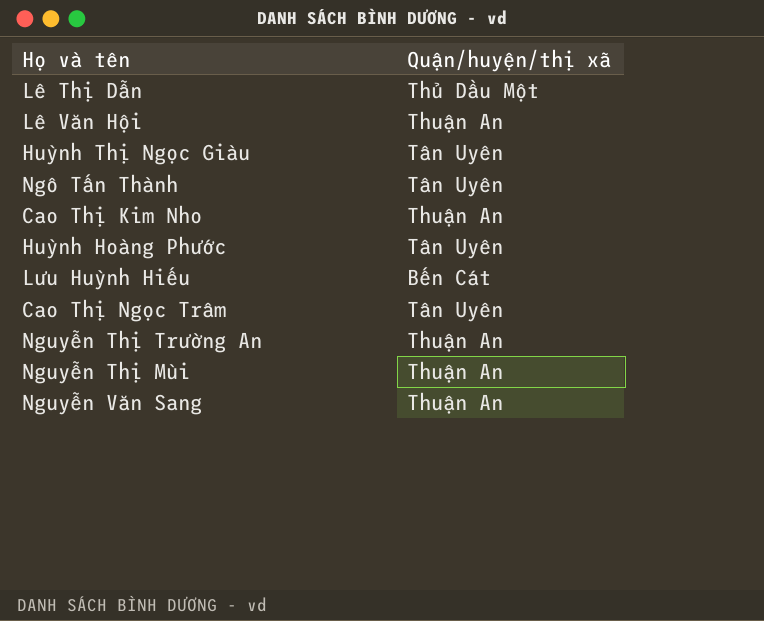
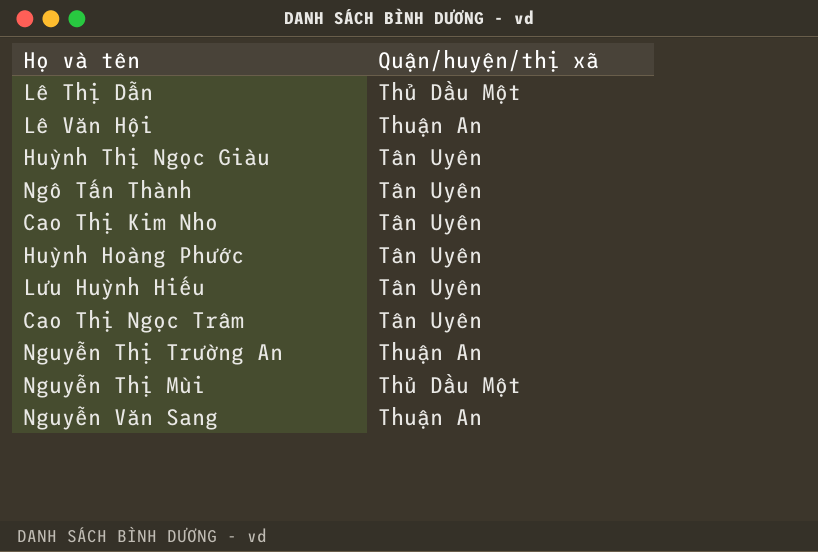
Cao Thị Kim Nho | Quận/huyện/thị xã: Thuận An -> Tân Uyên
Lưu Huỳnh Hiếu | Quận/huyện/thị xã: Bến Cát -> Tân Uyên
Nguyễn Thị Mùi | Quận/huyện/thị xã: Thuận An -> Thủ Dầu Một

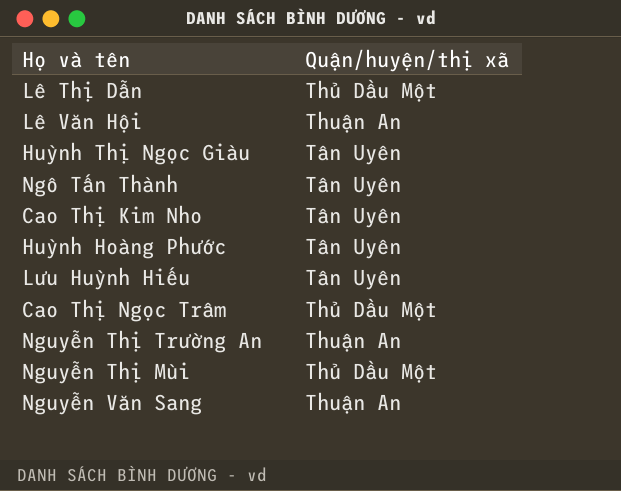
Cao Thị Ngọc Trâm | Quận/huyện/thị xã: Tân Uyên -> Thủ Dầu Một

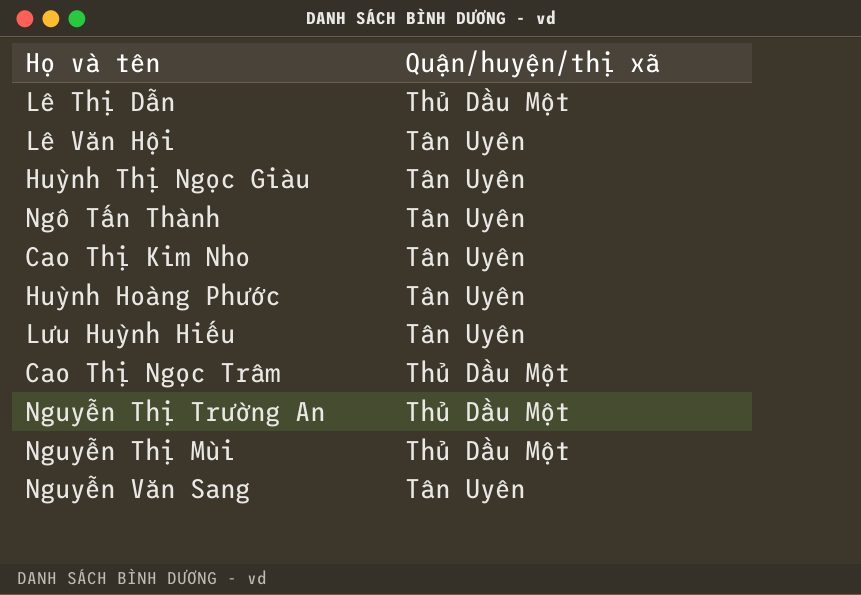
Lê Văn Hội | Quận/huyện/thị xã: Thuận An -> Tân Uyên
Nguyễn Thị Trường An | Quận/huyện/thị xã: Thuận An -> Thủ Dầu Một
Nguyễn Văn Sang | Quận/huyện/thị xã: Thuận An -> Tân Uyên

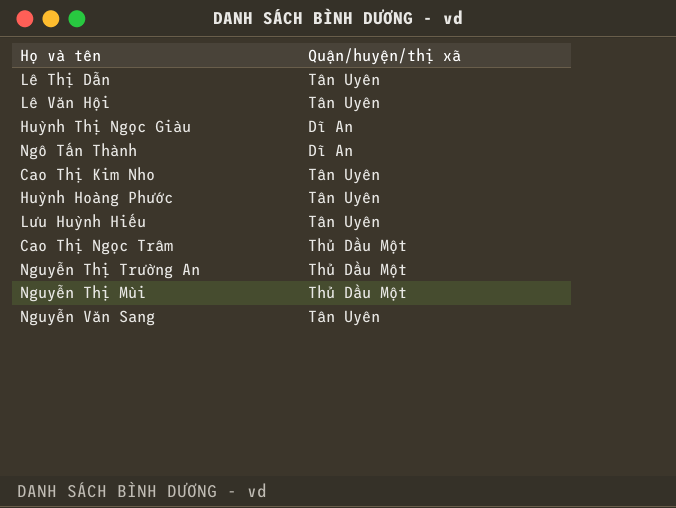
Lê Thị Dẫn | Quận/huyện/thị xã: Thủ Dầu Một -> Tân Uyên
Huỳnh Thị Ngọc Giàu | Quận/huyện/thị xã: Tân Uyên -> Dĩ An
Ngô Tấn Thành | Quận/huyện/thị xã: Tân Uyên -> Dĩ An

